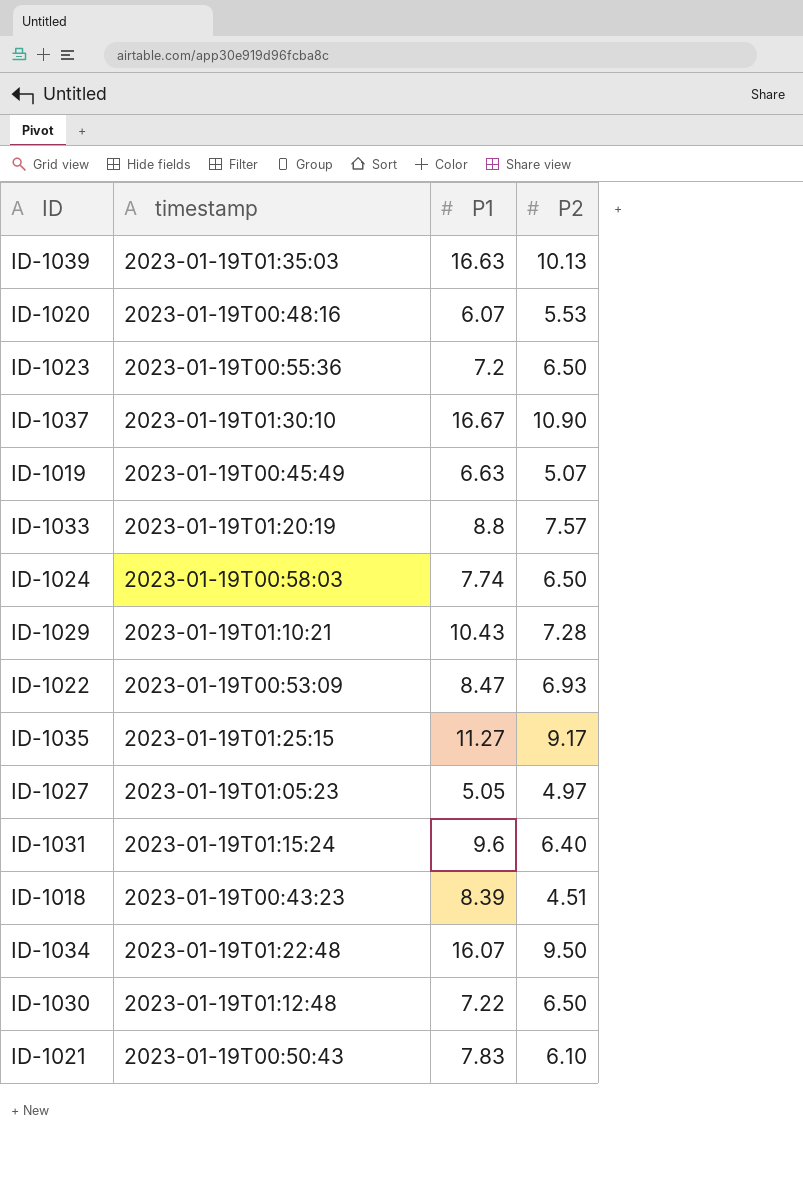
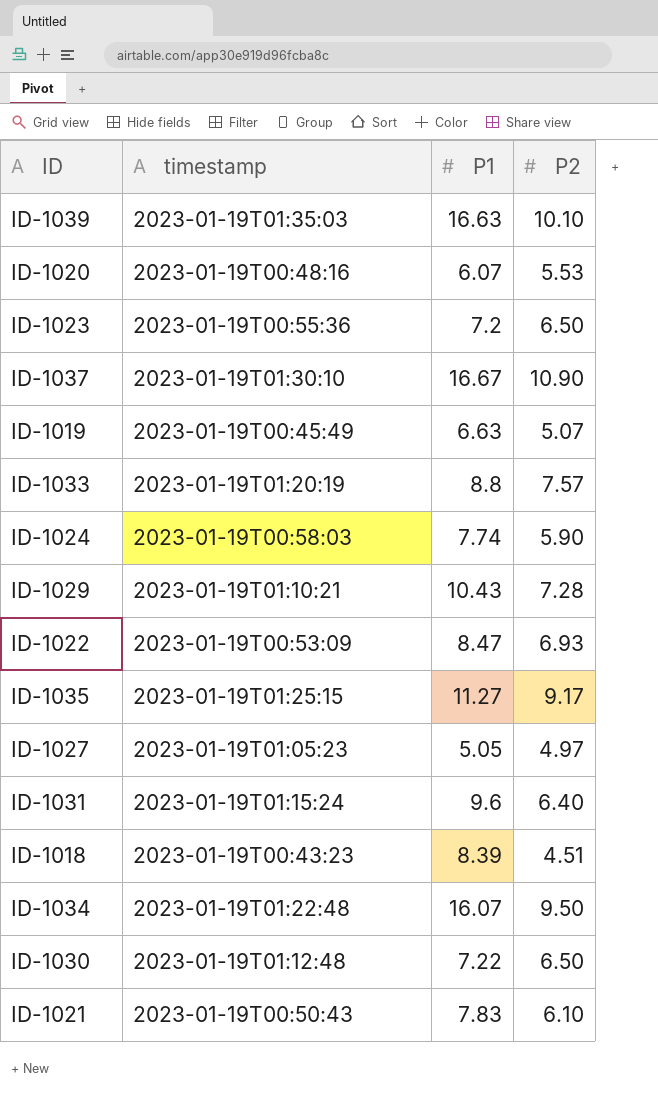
ID-1039 | P2: 10.13 -> 10.10
ID-1024 | P2: 6.50 -> 5.90

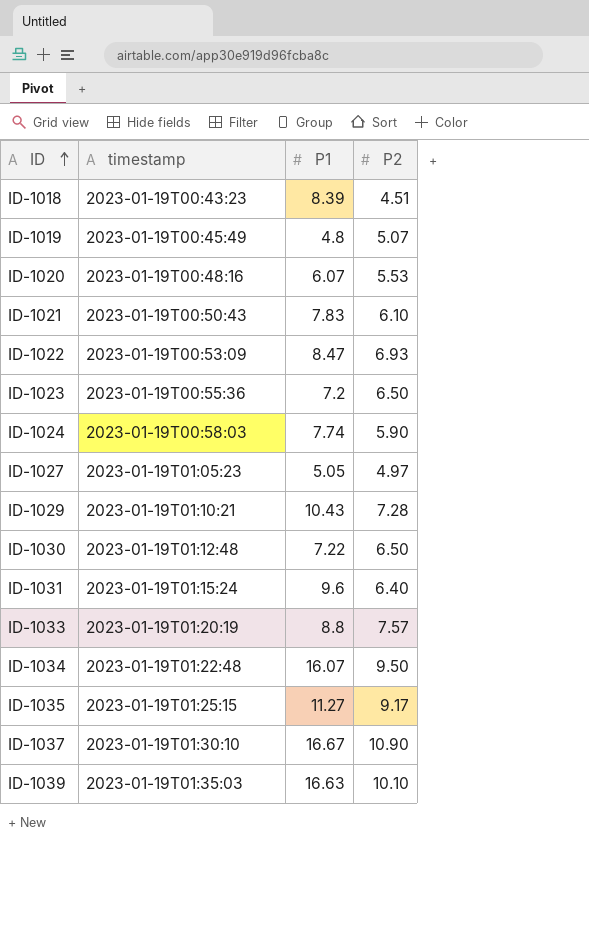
row order: none -> ID ascending
ID-1019 | P1: 6.63 -> 4.8

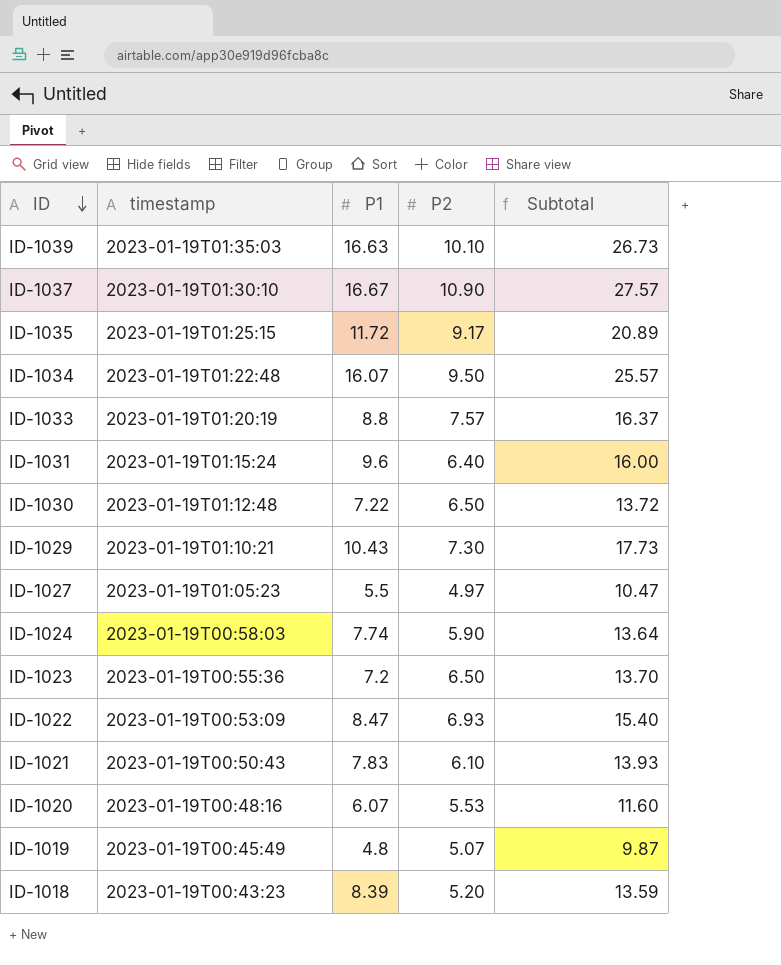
row order: ID ascending -> ID descending
column Subtotal | formula: none -> [P1] + [P2]
ID-1035 | P1: 11.27 -> 11.72
ID-1029 | P2: 7.28 -> 7.30
ID-1027 | P1: 5.05 -> 5.5
ID-1018 | P2: 4.51 -> 5.20

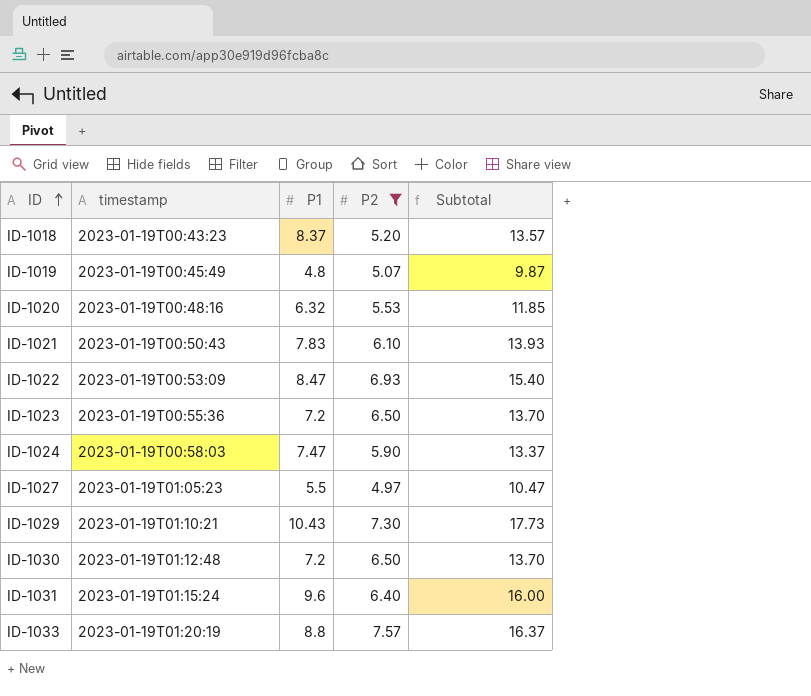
filter: none -> P2 <= 7.57
row order: ID descending -> ID ascending
ID-1018 | P1: 8.39 -> 8.37
ID-1018 | Subtotal: 13.59 -> 13.57
ID-1020 | P1: 6.07 -> 6.32
ID-1020 | Subtotal: 11.60 -> 11.85
ID-1024 | P1: 7.74 -> 7.47
ID-1024 | Subtotal: 13.64 -> 13.37
ID-1030 | P1: 7.22 -> 7.2
ID-1030 | Subtotal: 13.72 -> 13.70

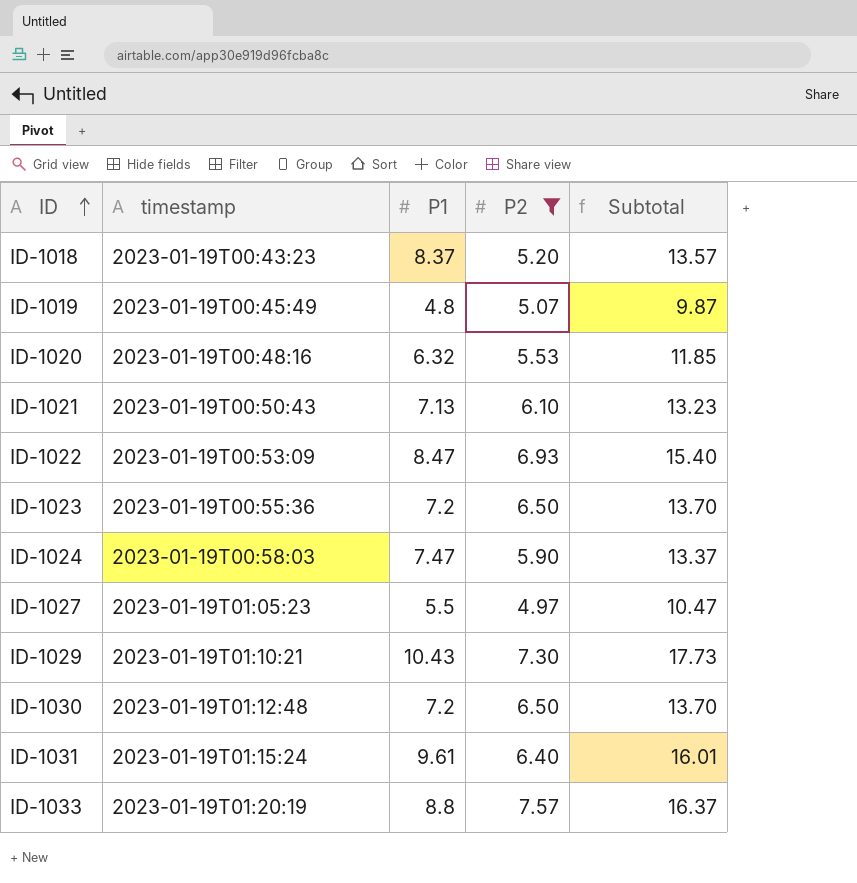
ID-1021 | P1: 7.83 -> 7.13
ID-1021 | Subtotal: 13.93 -> 13.23
ID-1031 | P1: 9.6 -> 9.61
ID-1031 | Subtotal: 16.00 -> 16.01

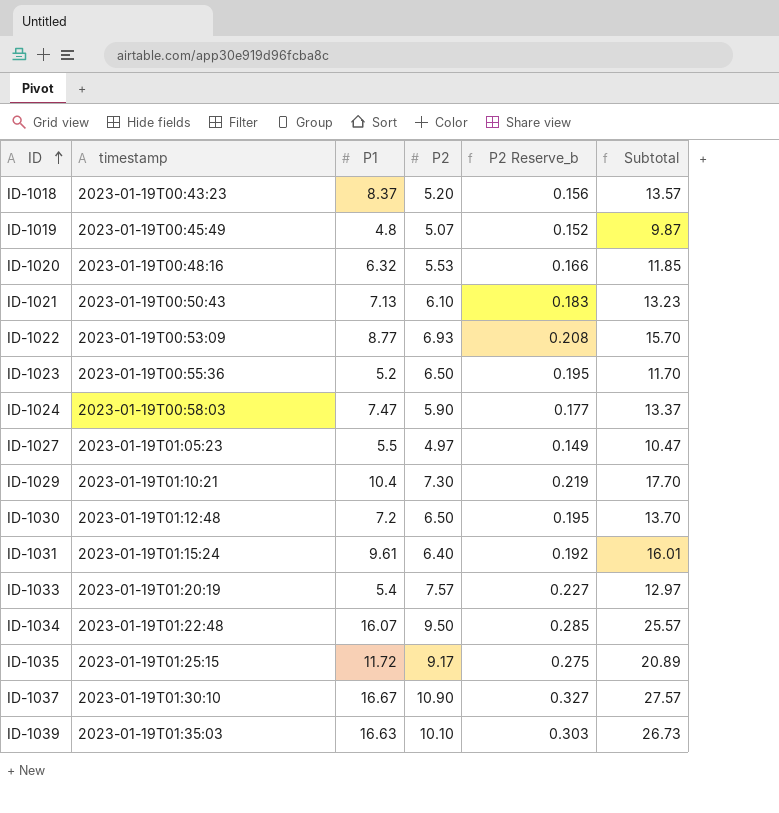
filter: P2 <= 7.57 -> none
column P2 Reserve_b | formula: none -> [P2] * 0.03
ID-1022 | P1: 8.47 -> 8.77
ID-1022 | Subtotal: 15.40 -> 15.70
ID-1023 | P1: 7.2 -> 5.2
ID-1023 | Subtotal: 13.70 -> 11.70
ID-1029 | P1: 10.43 -> 10.4
ID-1029 | Subtotal: 17.73 -> 17.70
ID-1033 | P1: 8.8 -> 5.4
ID-1033 | Subtotal: 16.37 -> 12.97

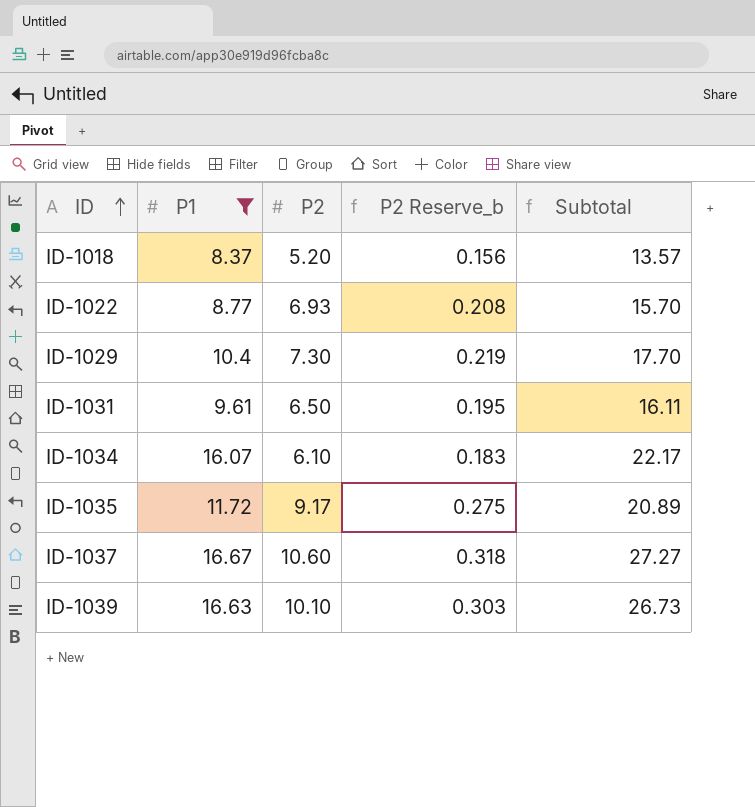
filter: none -> P1 >= 8.37
column timestamp | position: 2 -> none
ID-1031 | P2: 6.40 -> 6.50
ID-1031 | P2 Reserve_b: 0.192 -> 0.195
ID-1031 | Subtotal: 16.01 -> 16.11
ID-1034 | P2: 9.50 -> 6.10
ID-1034 | P2 Reserve_b: 0.285 -> 0.183
ID-1034 | Subtotal: 25.57 -> 22.17
ID-1037 | P2: 10.90 -> 10.60
ID-1037 | P2 Reserve_b: 0.327 -> 0.318
ID-1037 | Subtotal: 27.57 -> 27.27

